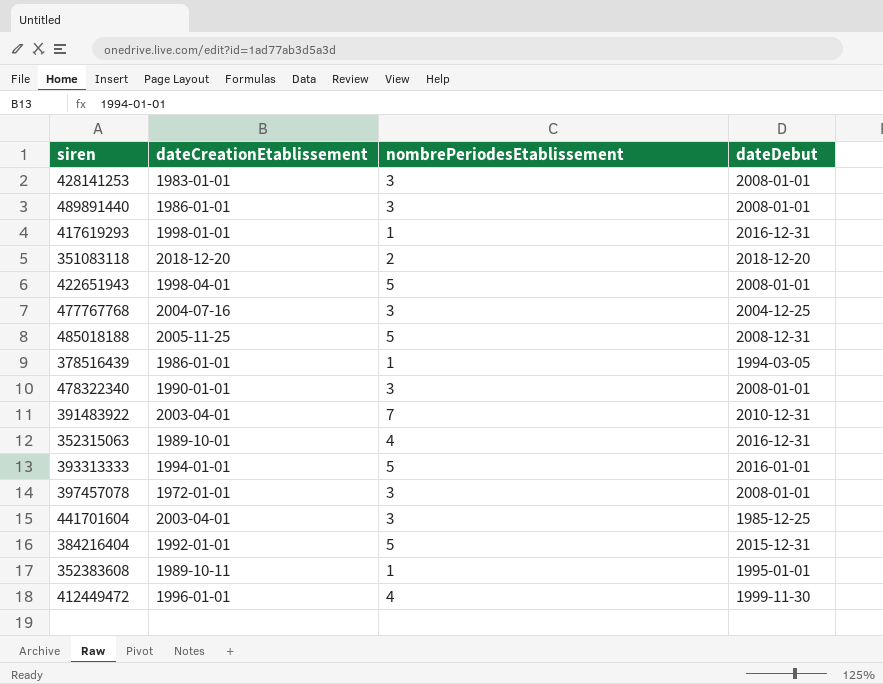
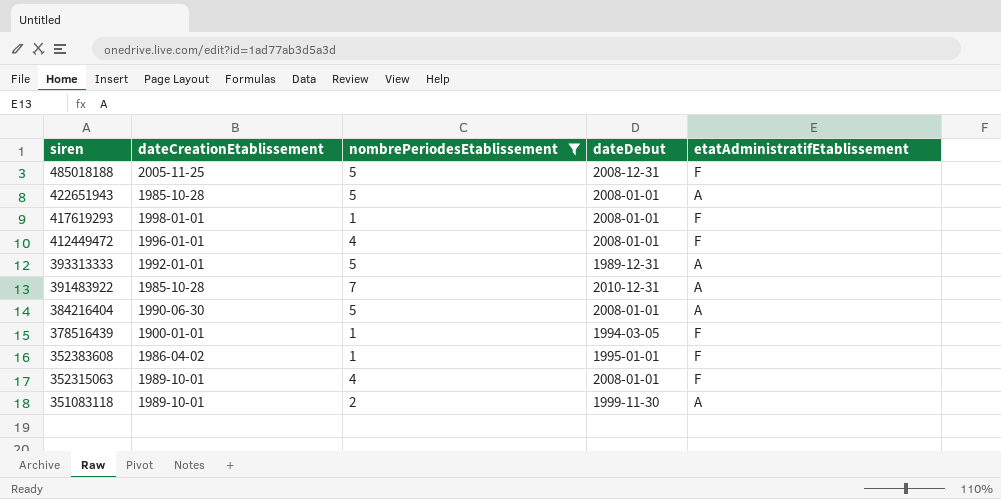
filter: none -> nombrePeriodesEtablissement != 3
row order: none -> siren descending
column etatAdministratifEtablissement | position: none -> 5
422651943 | dateCreationEtablissement: 1998-04-01 -> 1985-10-28
417619293 | dateDebut: 2016-12-31 -> 2008-01-01
412449472 | dateDebut: 1999-11-30 -> 2008-01-01
393313333 | dateCreationEtablissement: 1994-01-01 -> 1992-01-01
393313333 | dateDebut: 2016-01-01 -> 1989-12-31
391483922 | dateCreationEtablissement: 2003-04-01 -> 1985-10-28
384216404 | dateCreationEtablissement: 1992-01-01 -> 1990-06-30
384216404 | dateDebut: 2015-12-31 -> 2008-01-01
378516439 | dateCreationEtablissement: 1986-01-01 -> 1900-01-01
352383608 | dateCreationEtablissement: 1989-10-11 -> 1986-04-02
352315063 | dateDebut: 2016-12-31 -> 2008-01-01
351083118 | dateCreationEtablissement: 2018-12-20 -> 1989-10-01
351083118 | dateDebut: 2018-12-20 -> 1999-11-30

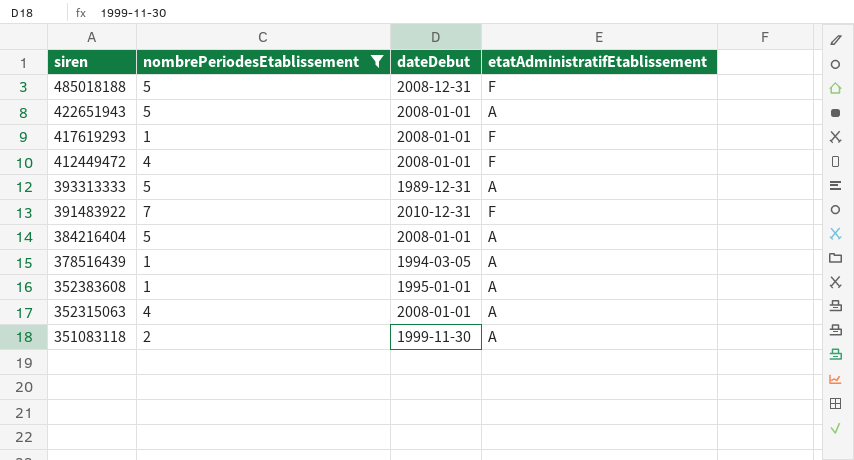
column dateCreationEtablissement | position: 2 -> none
391483922 | etatAdministratifEtablissement: A -> F
378516439 | etatAdministratifEtablissement: F -> A
352383608 | etatAdministratifEtablissement: F -> A
352315063 | etatAdministratifEtablissement: F -> A

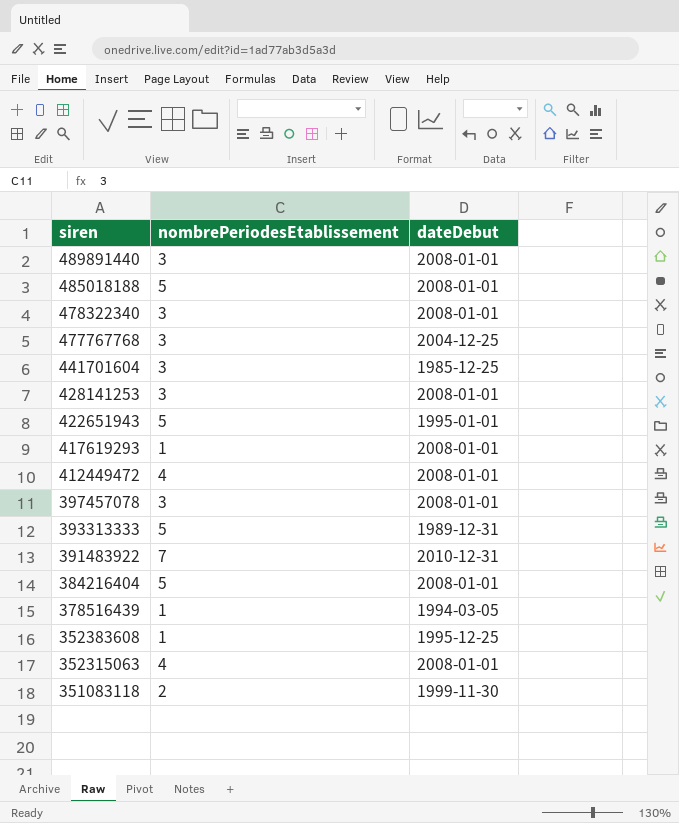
filter: nombrePeriodesEtablissement != 3 -> none
column etatAdministratifEtablissement | position: 4 -> none
485018188 | dateDebut: 2008-12-31 -> 2008-01-01
422651943 | dateDebut: 2008-01-01 -> 1995-01-01
352383608 | dateDebut: 1995-01-01 -> 1995-12-25

